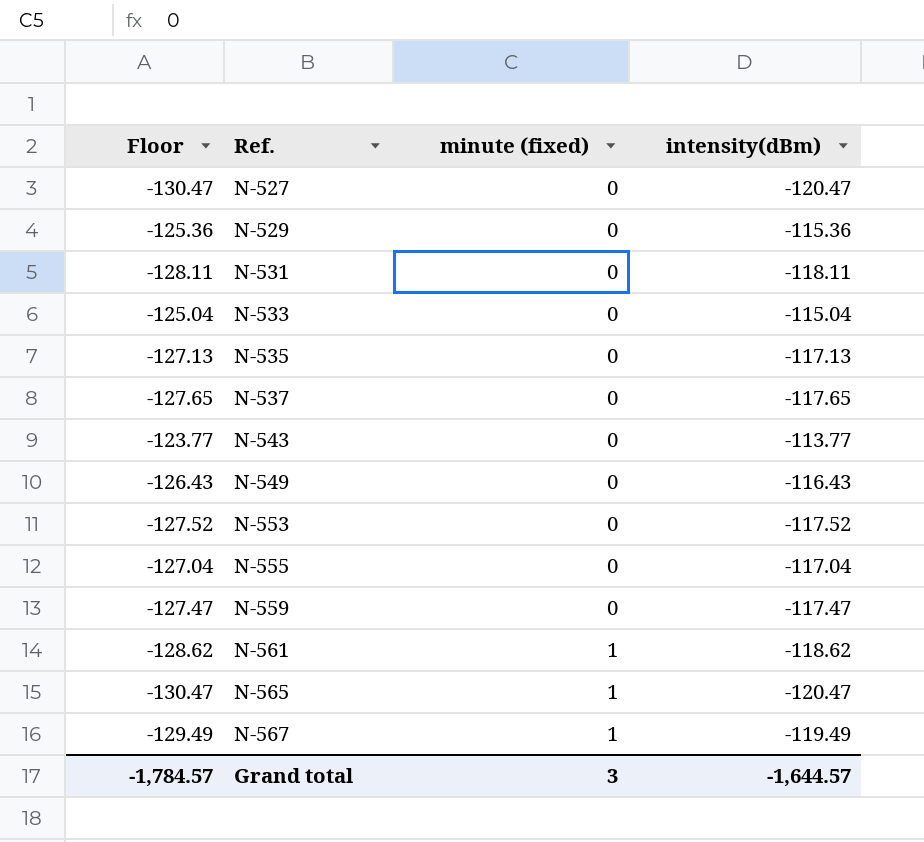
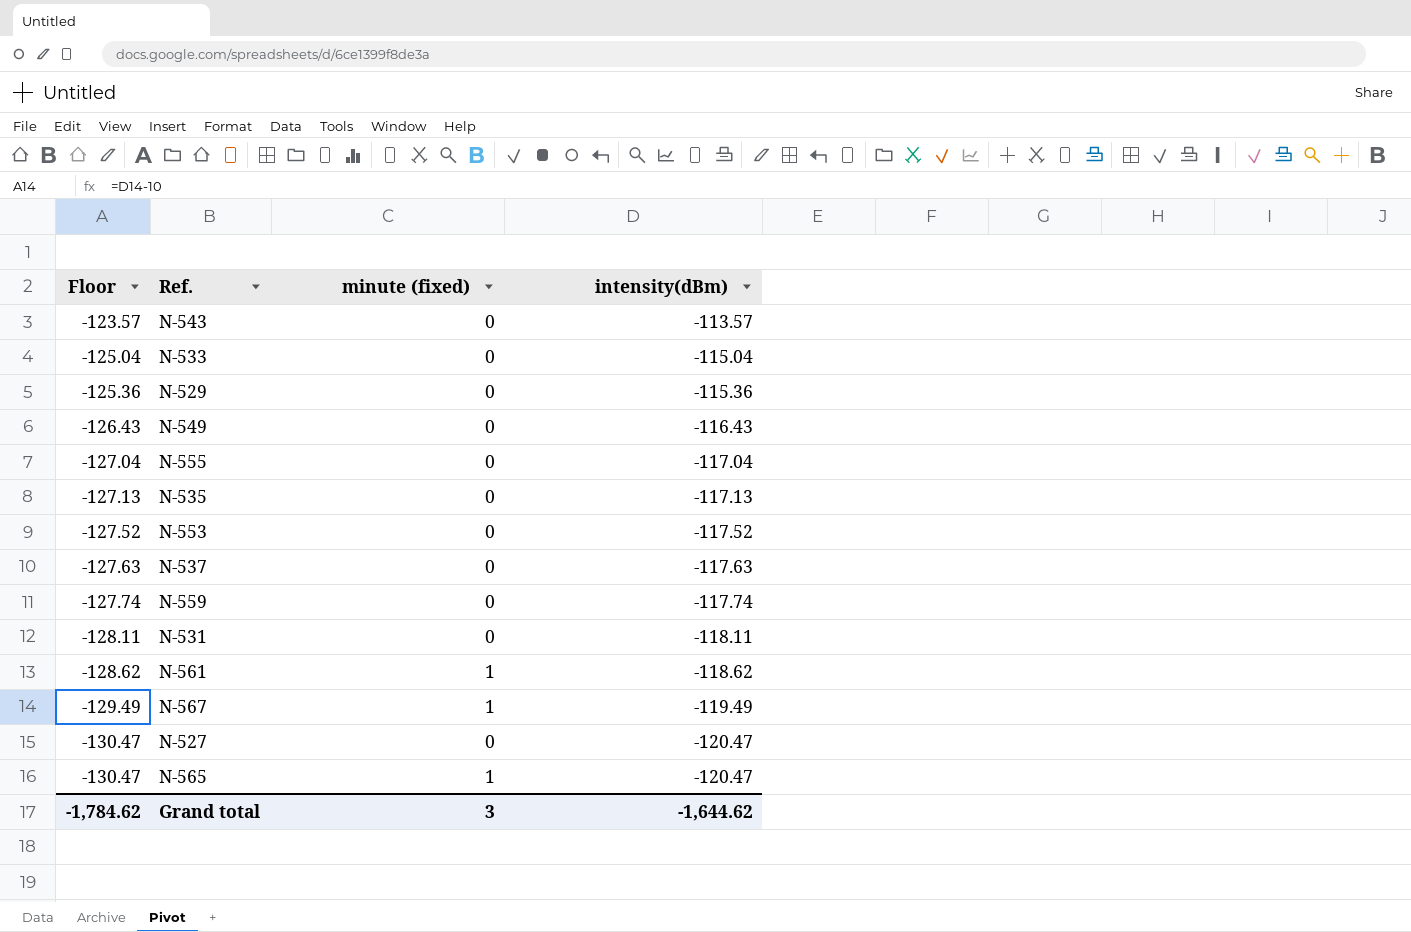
row order: Ref. ascending -> Floor descending
N-543 | Floor: -123.77 -> -123.57
N-543 | intensity(dBm): -113.77 -> -113.57
N-537 | Floor: -127.65 -> -127.63
N-537 | intensity(dBm): -117.65 -> -117.63
N-559 | Floor: -127.47 -> -127.74
N-559 | intensity(dBm): -117.47 -> -117.74
Grand total | Floor: -1,784.57 -> -1,784.62
Grand total | intensity(dBm): -1,644.57 -> -1,644.62

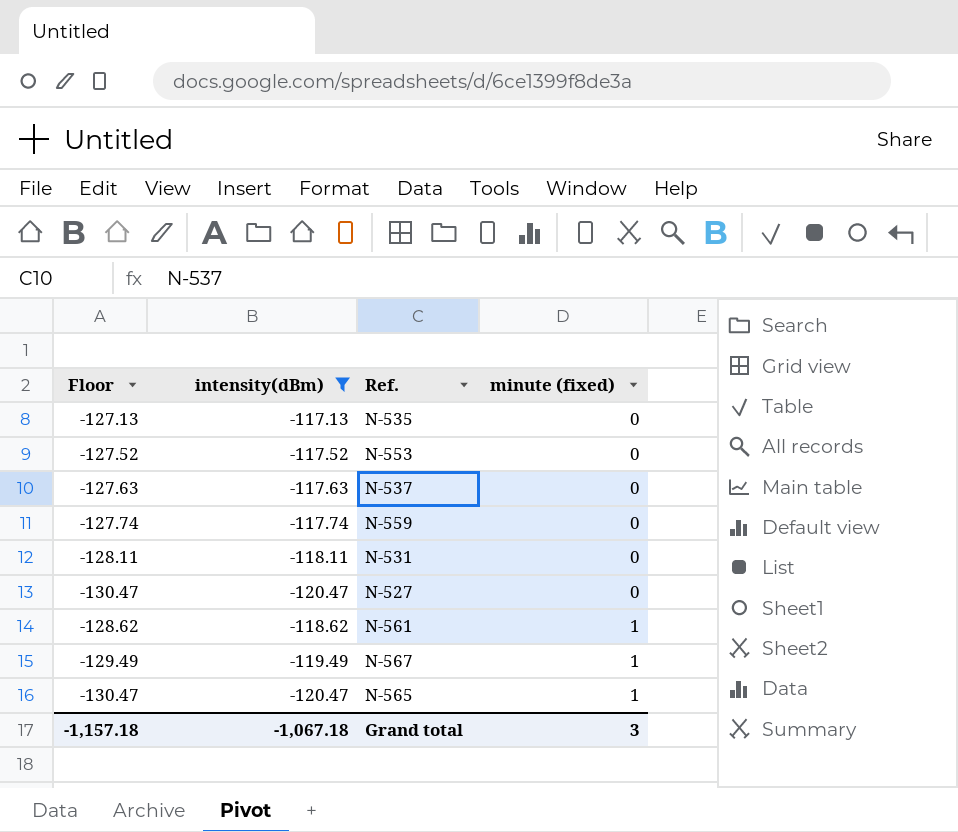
filter: none -> intensity(dBm) <= -117.13
row order: Floor descending -> minute (fixed) ascending
column intensity(dBm) | position: 4 -> 2
Grand total | Floor: -1,784.62 -> -1,157.18
Grand total | intensity(dBm): -1,644.62 -> -1,067.18

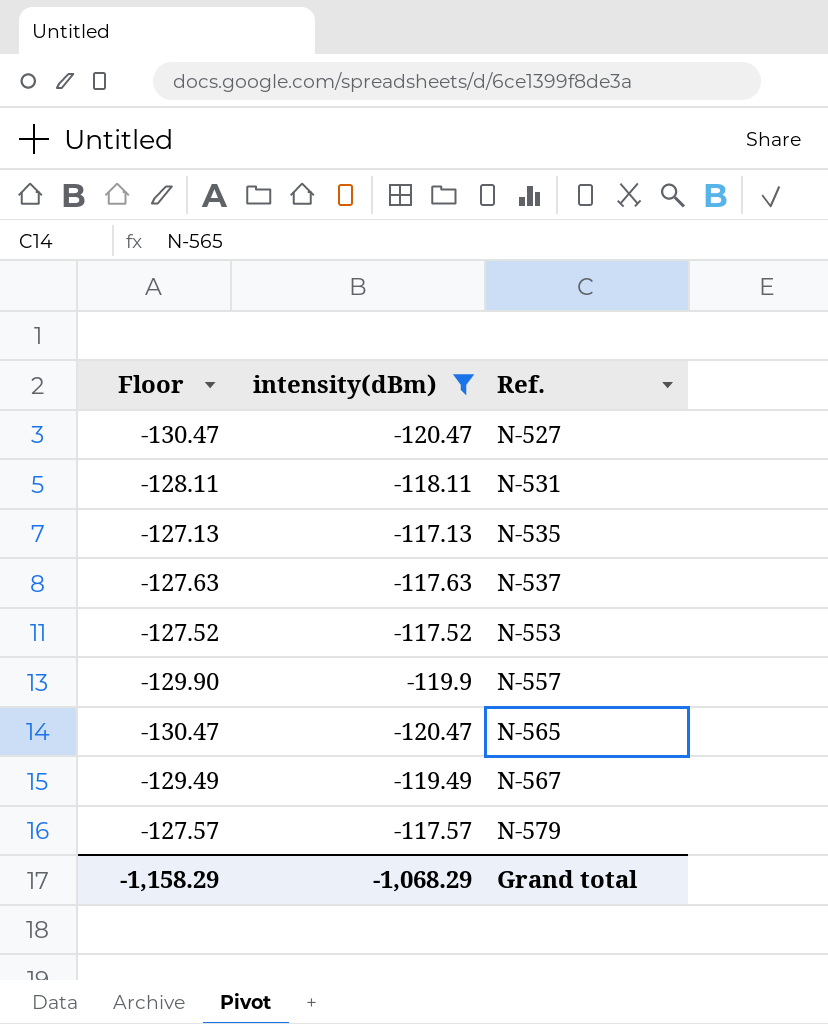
row order: minute (fixed) ascending -> Ref. ascending
column minute (fixed) | position: 4 -> none
row N-559: -127.74 | -117.74 | 0 -> none
row N-561: -128.62 | -118.62 | 1 -> none
row N-557: none -> -129.90 | -119.9
row N-579: none -> -127.57 | -117.57
Grand total | Floor: -1,157.18 -> -1,158.29
Grand total | intensity(dBm): -1,067.18 -> -1,068.29

